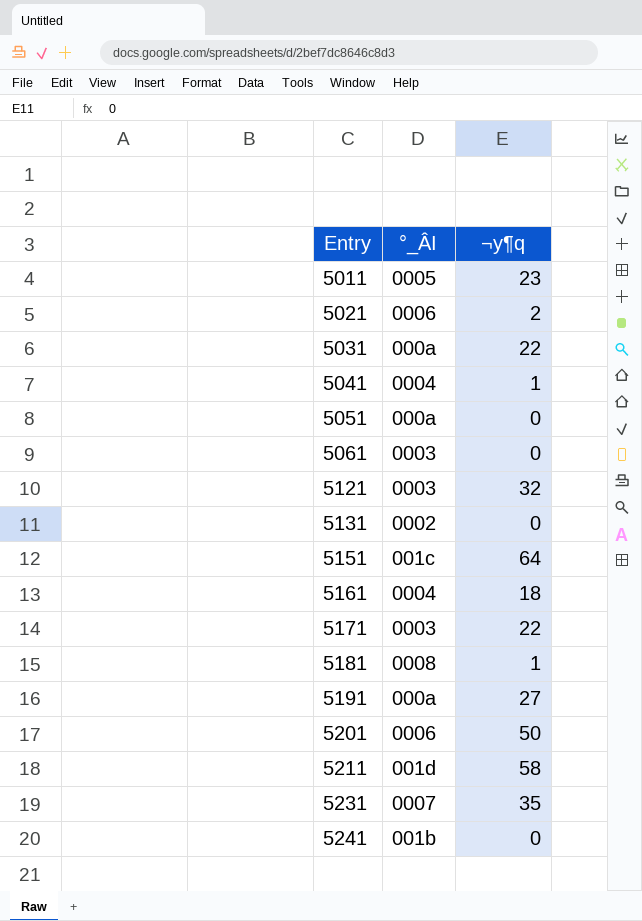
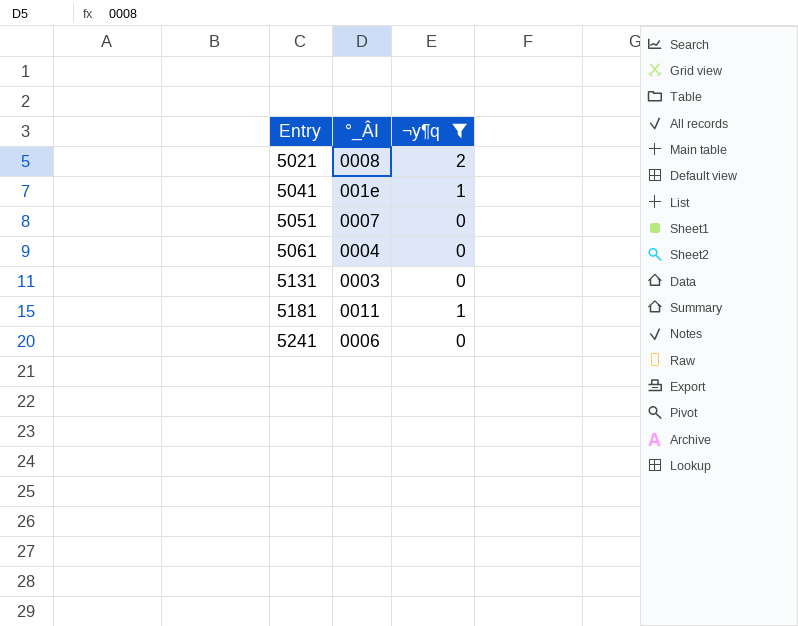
filter: none -> ¬y¶q <= 2
5021 | °_ÂI: 0006 -> 0008
5041 | °_ÂI: 0004 -> 001e
5051 | °_ÂI: 000a -> 0007
5061 | °_ÂI: 0003 -> 0004
5131 | °_ÂI: 0002 -> 0003
5181 | °_ÂI: 0008 -> 0011
5241 | °_ÂI: 001b -> 0006

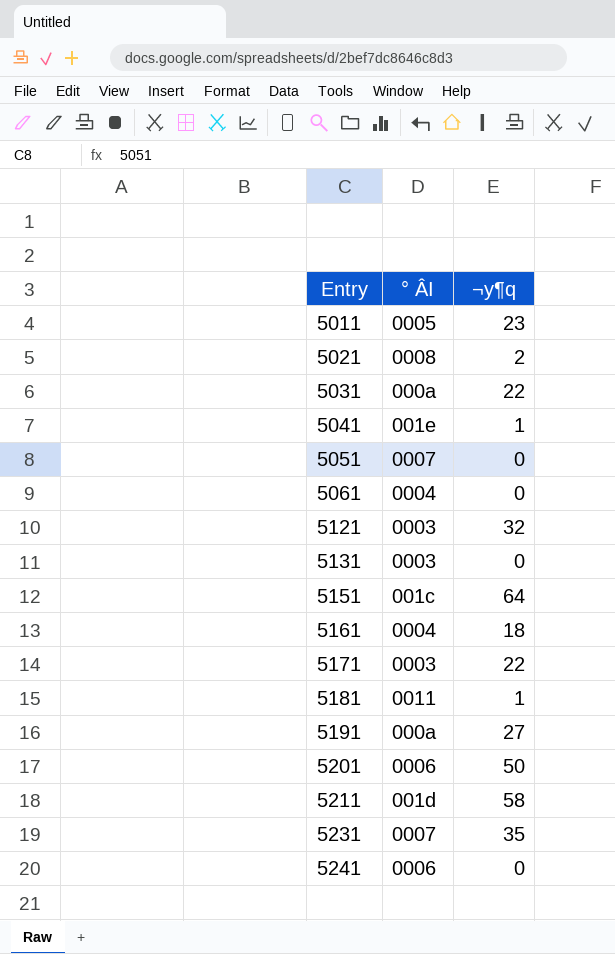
filter: ¬y¶q <= 2 -> none
column name: °_ÂI -> ° ÂI

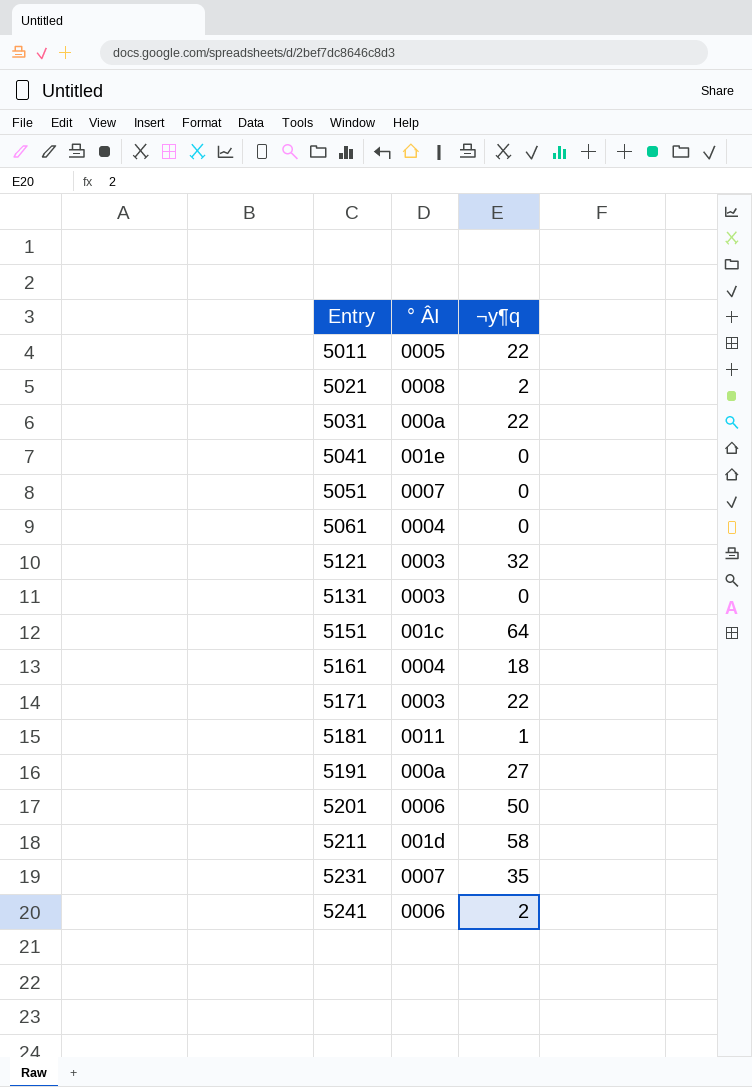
5011 | ¬y¶q: 23 -> 22
5041 | ¬y¶q: 1 -> 0
5241 | ¬y¶q: 0 -> 2

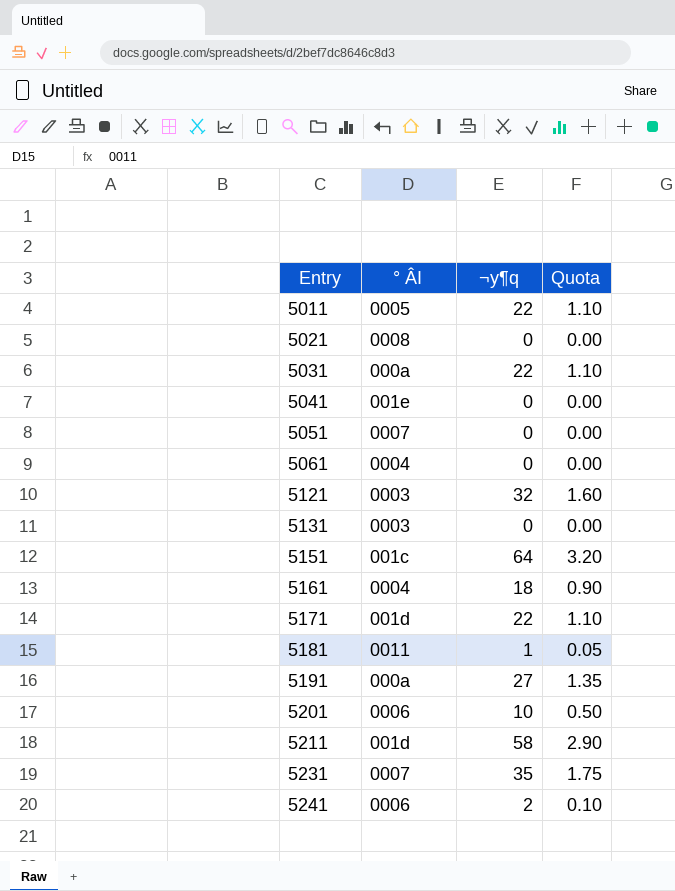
column Quota | formula: none -> [¬y¶q] * 0.05
5021 | ¬y¶q: 2 -> 0
5171 | ° ÂI: 0003 -> 001d
5201 | ¬y¶q: 50 -> 10

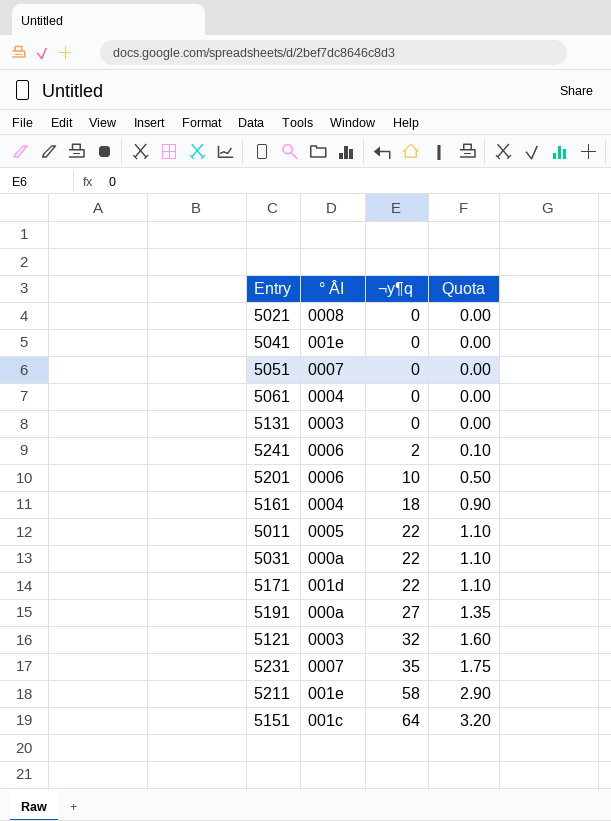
row order: Entry ascending -> ¬y¶q ascending
row 5181: 0011 | 1 | 0.05 -> none
5211 | ° ÂI: 001d -> 001e

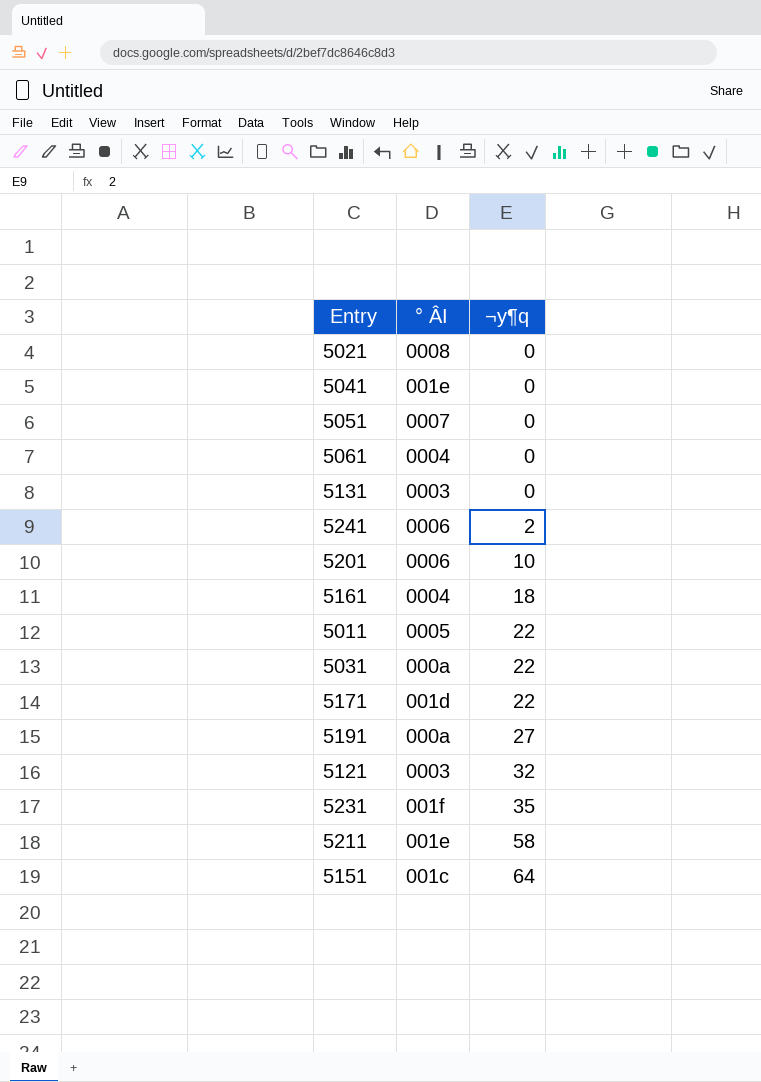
column Quota | formula: [¬y¶q] * 0.05 -> none
5231 | ° ÂI: 0007 -> 001f

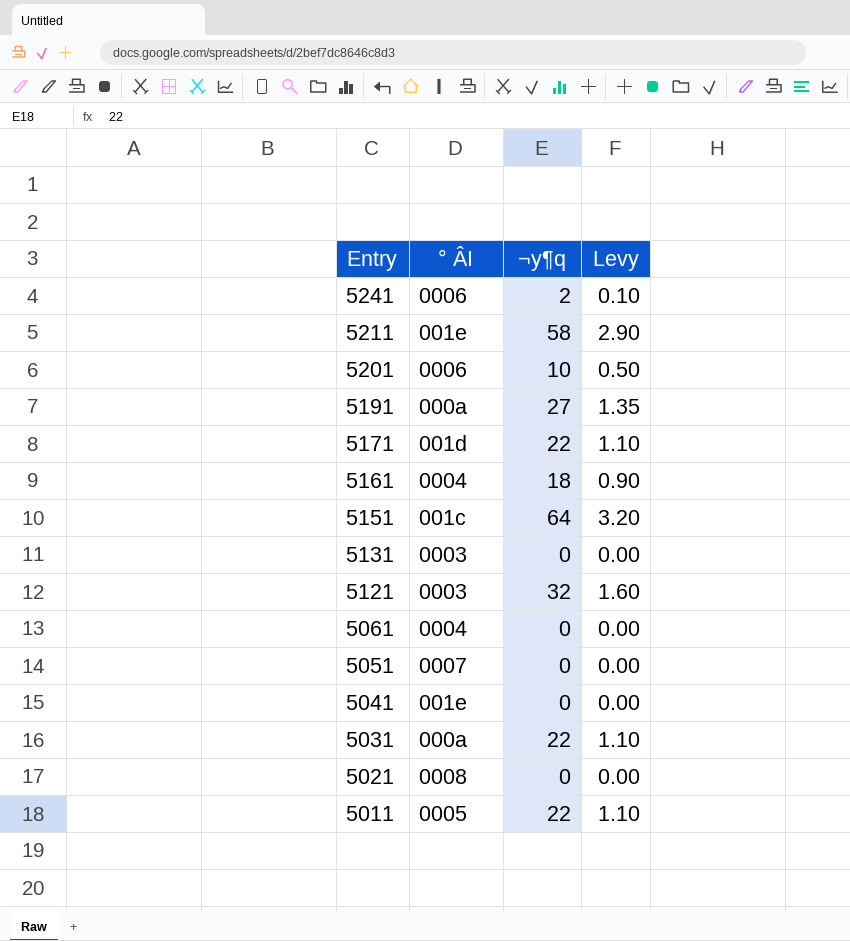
row order: ¬y¶q ascending -> Entry descending
column Levy | formula: none -> [¬y¶q] * 0.05
row 5231: 001f | 35 -> none

